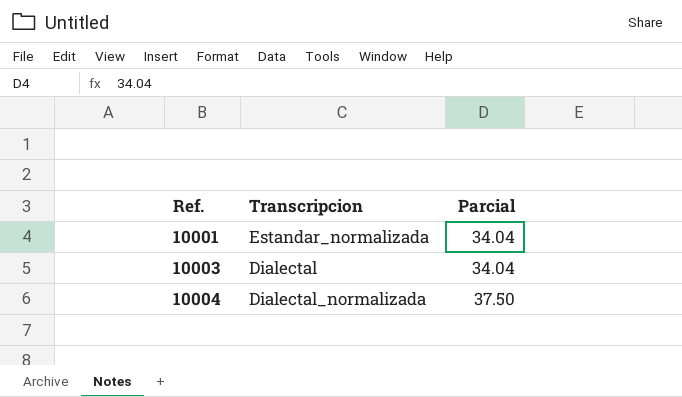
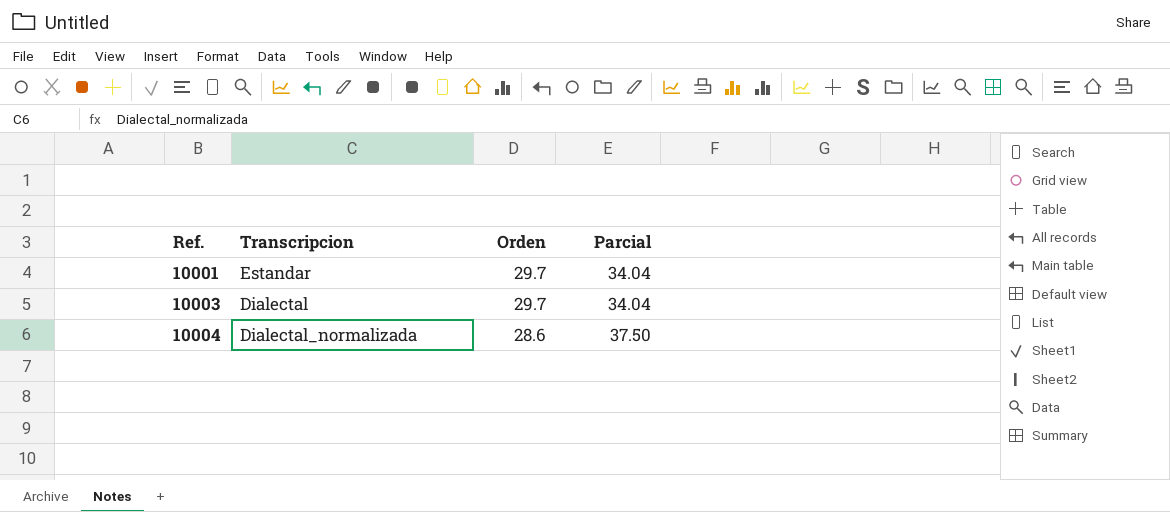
column Orden | position: none -> 3
10001 | Transcripcion: Estandar_normalizada -> Estandar

